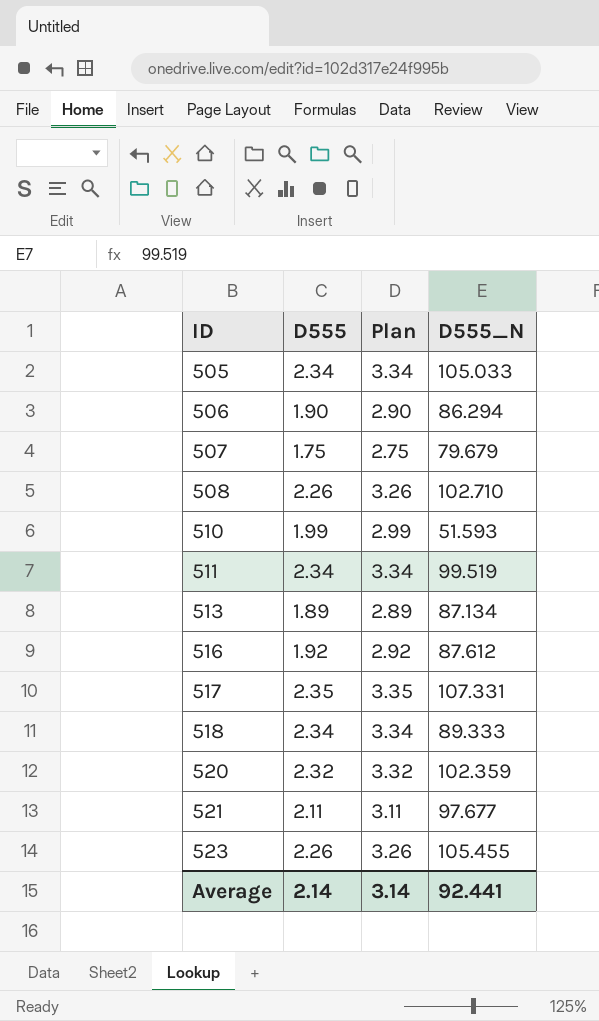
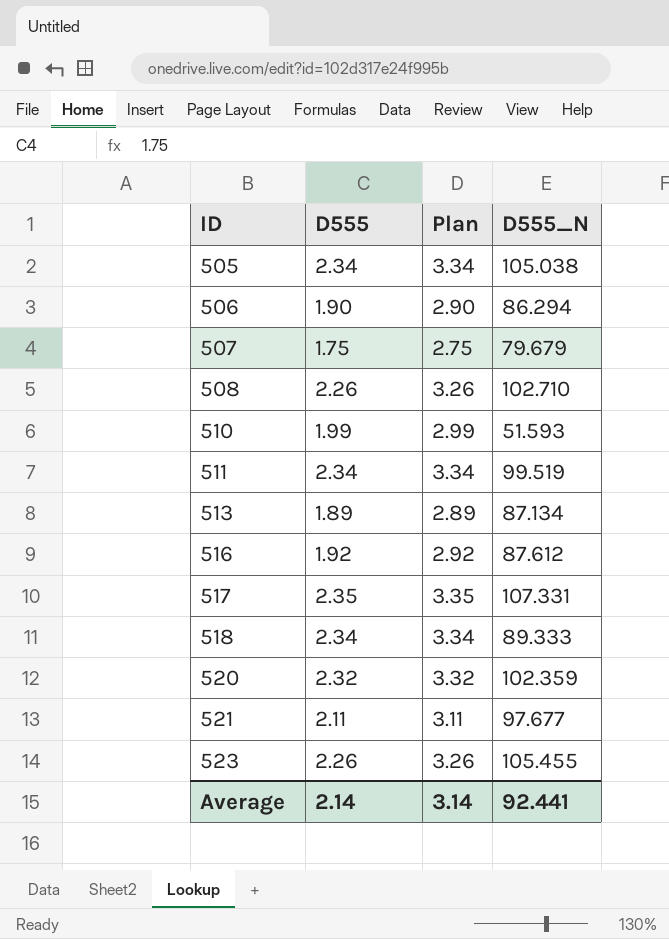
505 | D555_N: 105.033 -> 105.038

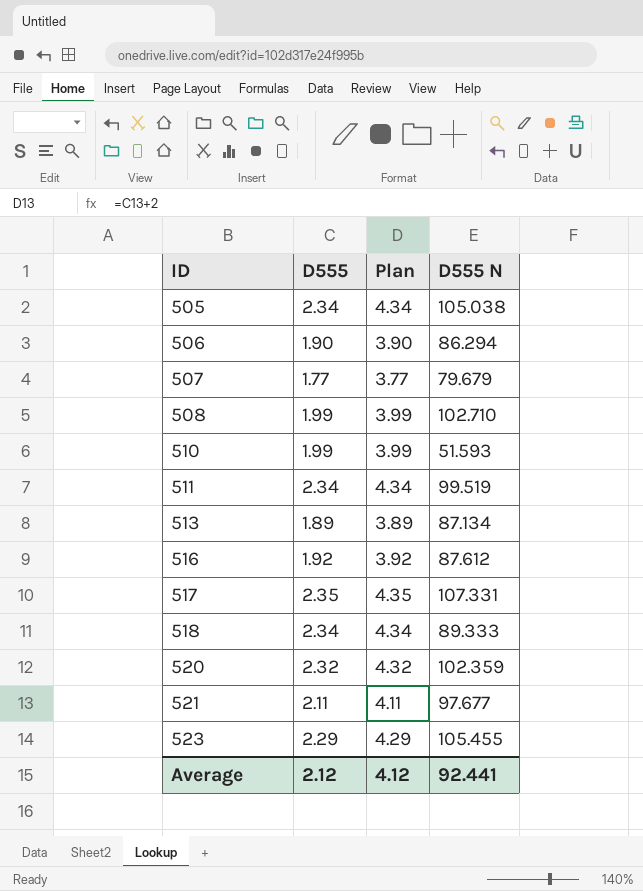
column Plan | formula: [D555] + 1 -> [D555] + 2
column name: D555_N -> D555 N
507 | D555: 1.75 -> 1.77
508 | D555: 2.26 -> 1.99
523 | D555: 2.26 -> 2.29
Average | D555: 2.14 -> 2.12
Average | Plan: 3.14 -> 4.12

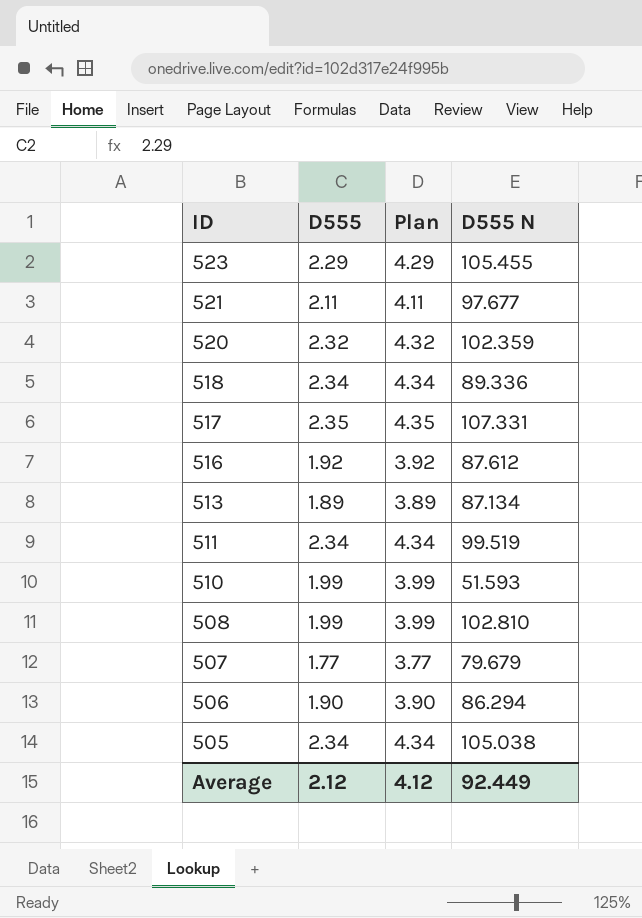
row order: ID ascending -> ID descending
518 | D555 N: 89.333 -> 89.336
508 | D555 N: 102.710 -> 102.810
Average | D555 N: 92.441 -> 92.449

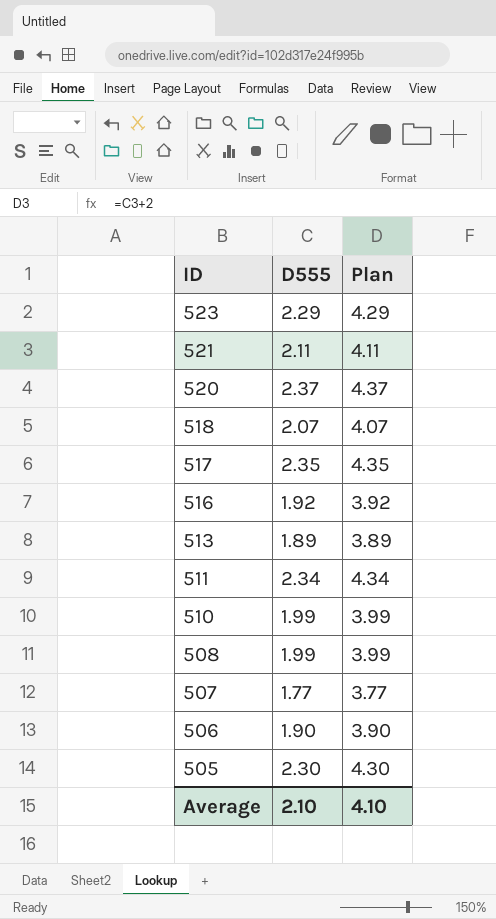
column D555 N | position: 4 -> none
520 | D555: 2.32 -> 2.37
520 | Plan: 4.32 -> 4.37
518 | D555: 2.34 -> 2.07
518 | Plan: 4.34 -> 4.07
505 | D555: 2.34 -> 2.30
505 | Plan: 4.34 -> 4.30
Average | D555: 2.12 -> 2.10
Average | Plan: 4.12 -> 4.10

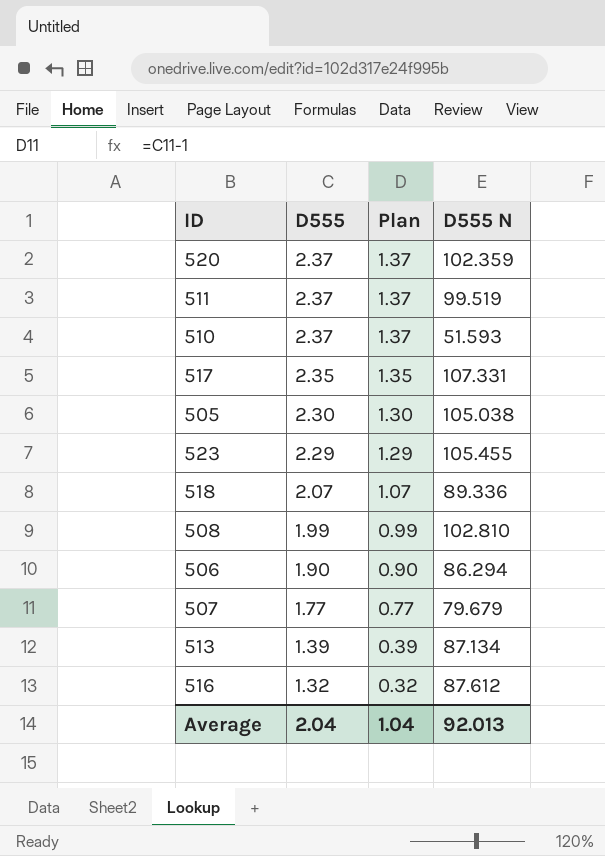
row order: ID descending -> D555 descending
column Plan | formula: [D555] + 2 -> [D555] - 1
column D555 N | position: none -> 4
row 521: 2.11 | 4.11 -> none
511 | D555: 2.34 -> 2.37
510 | D555: 1.99 -> 2.37
513 | D555: 1.89 -> 1.39
516 | D555: 1.92 -> 1.32
Average | D555: 2.10 -> 2.04
Average | Plan: 4.10 -> 1.04

